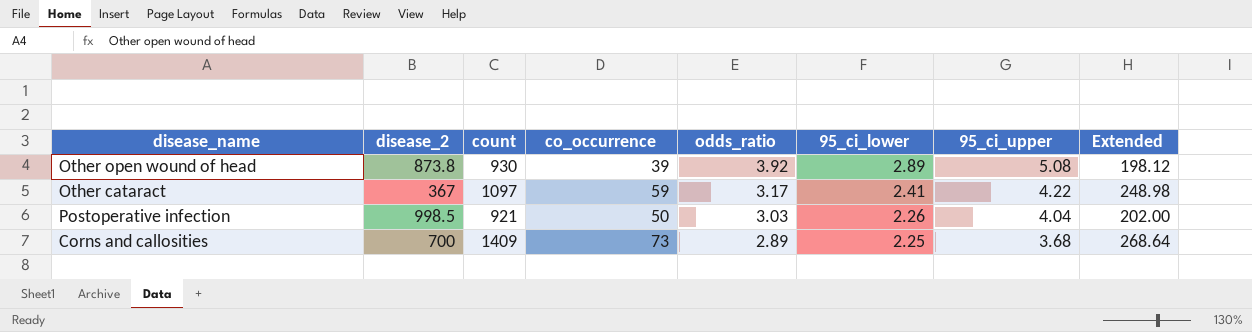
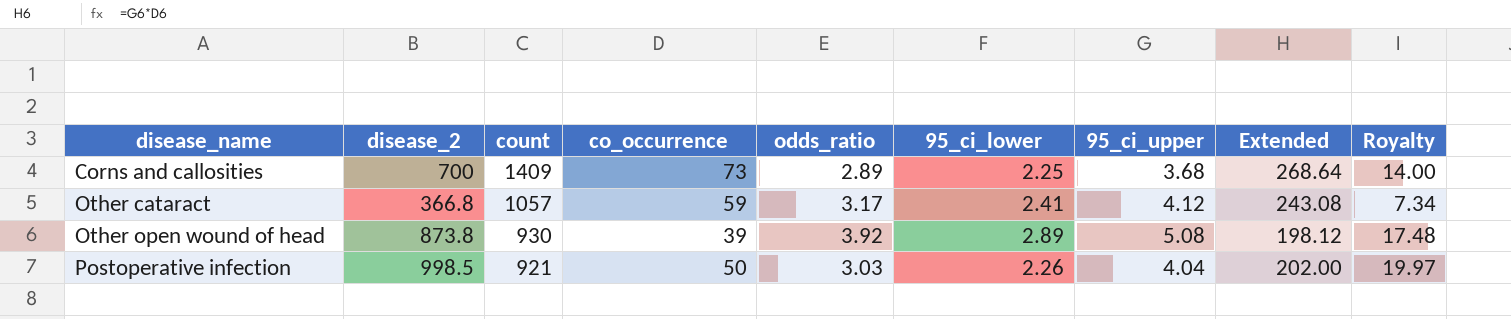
row order: odds_ratio descending -> disease_name ascending
column Royalty | formula: none -> [disease_2] * 0.02
Other cataract | disease_2: 367 -> 366.8
Other cataract | count: 1097 -> 1057
Other cataract | 95_ci_upper: 4.22 -> 4.12
Other cataract | Extended: 248.98 -> 243.08

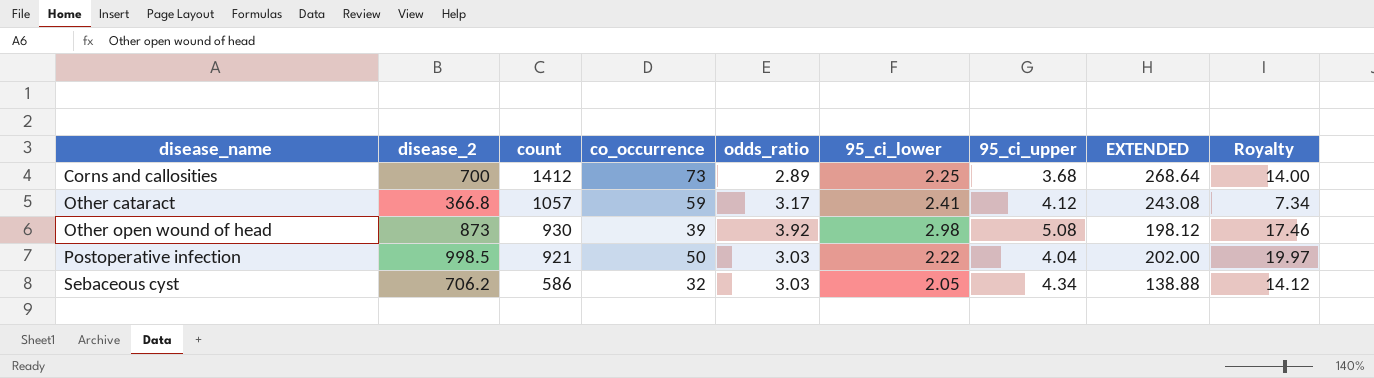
column name: Extended -> EXTENDED
Corns and callosities | count: 1409 -> 1412
Other open wound of head | disease_2: 873.8 -> 873
Other open wound of head | 95_ci_lower: 2.89 -> 2.98
Other open wound of head | Royalty: 17.48 -> 17.46
Postoperative infection | 95_ci_lower: 2.26 -> 2.22
row Sebaceous cyst: none -> 706.2 | 586 | 32 | 3.03 | 2.05 | 4.34 | 138.88 | 14.12

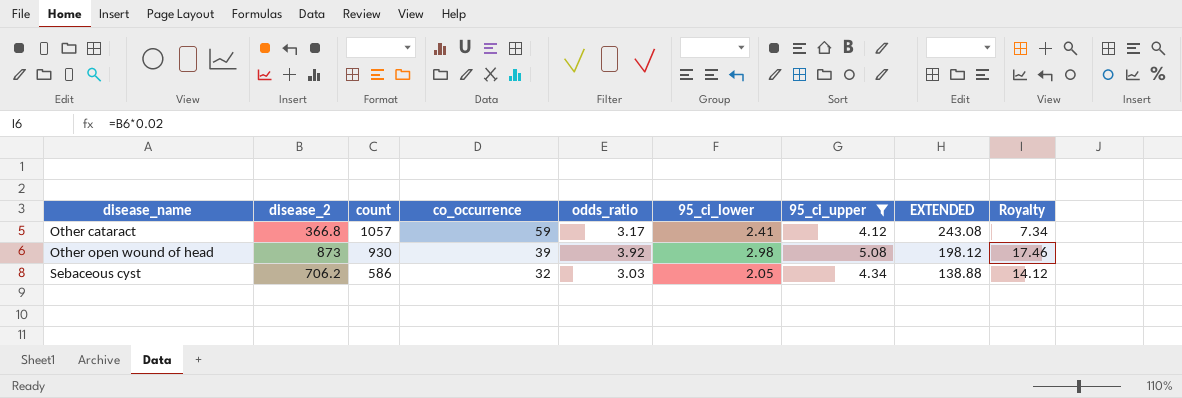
filter: none -> 95_ci_upper >= 4.12

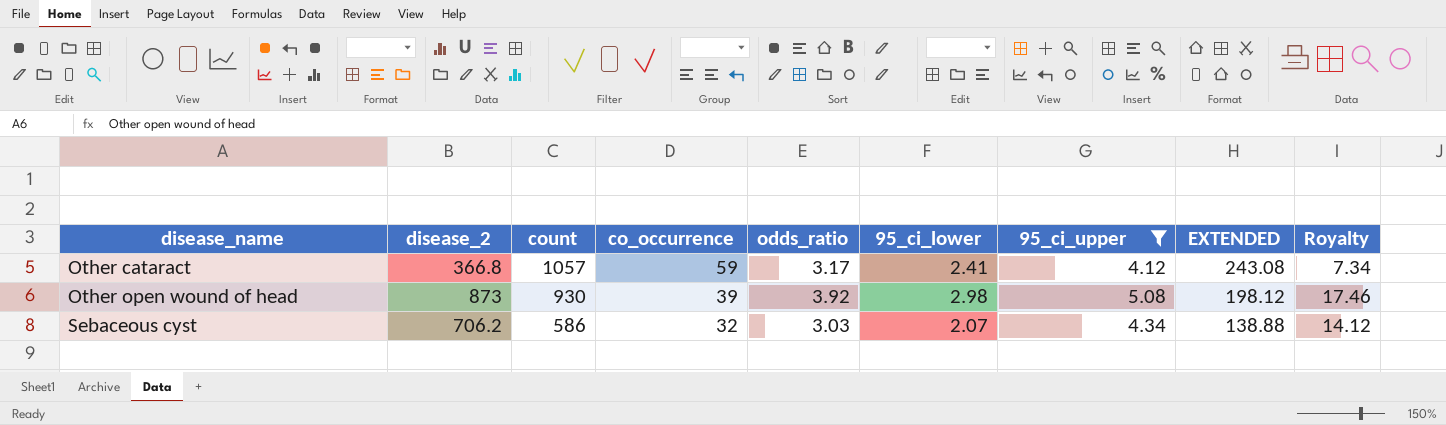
Sebaceous cyst | 95_ci_lower: 2.05 -> 2.07

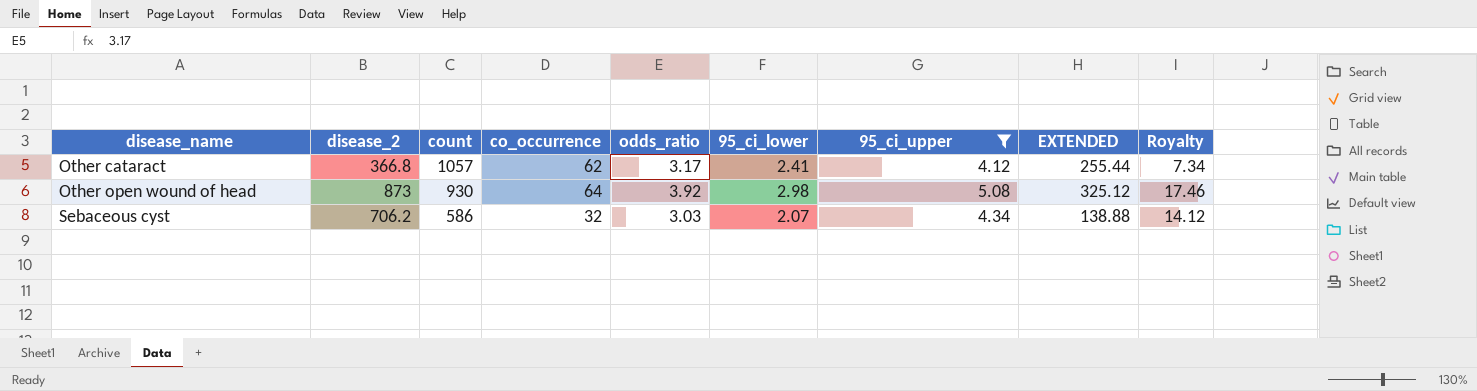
Other cataract | co_occurrence: 59 -> 62
Other cataract | EXTENDED: 243.08 -> 255.44
Other open wound of head | co_occurrence: 39 -> 64
Other open wound of head | EXTENDED: 198.12 -> 325.12

